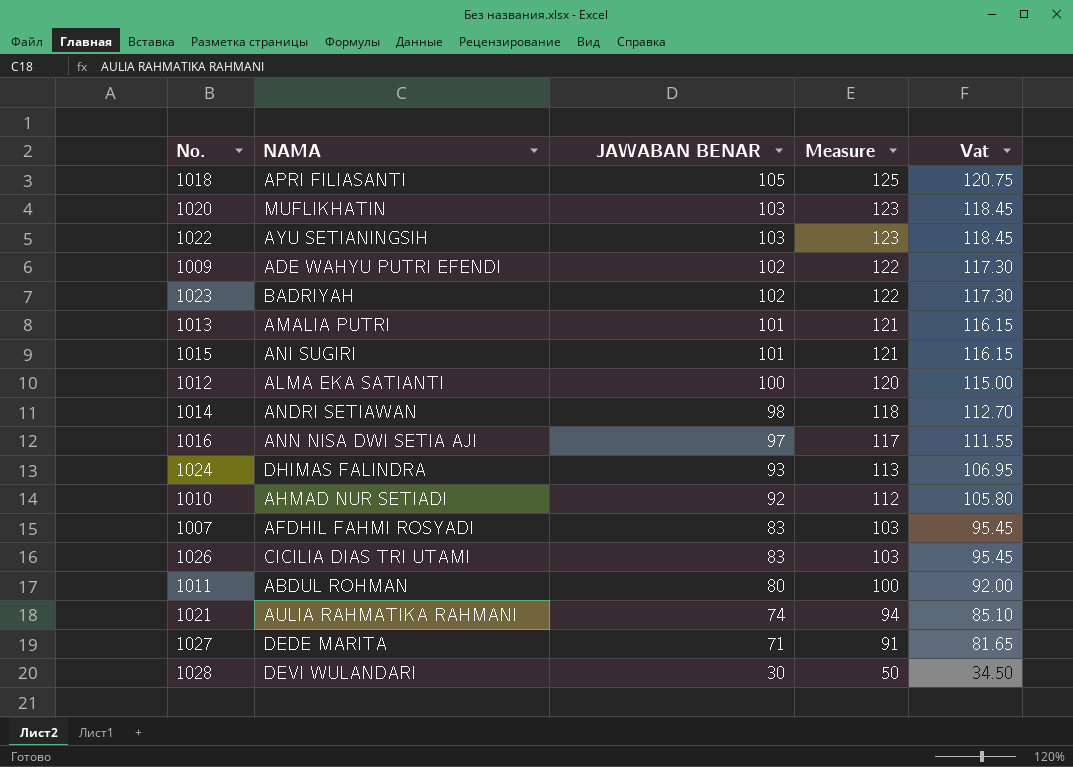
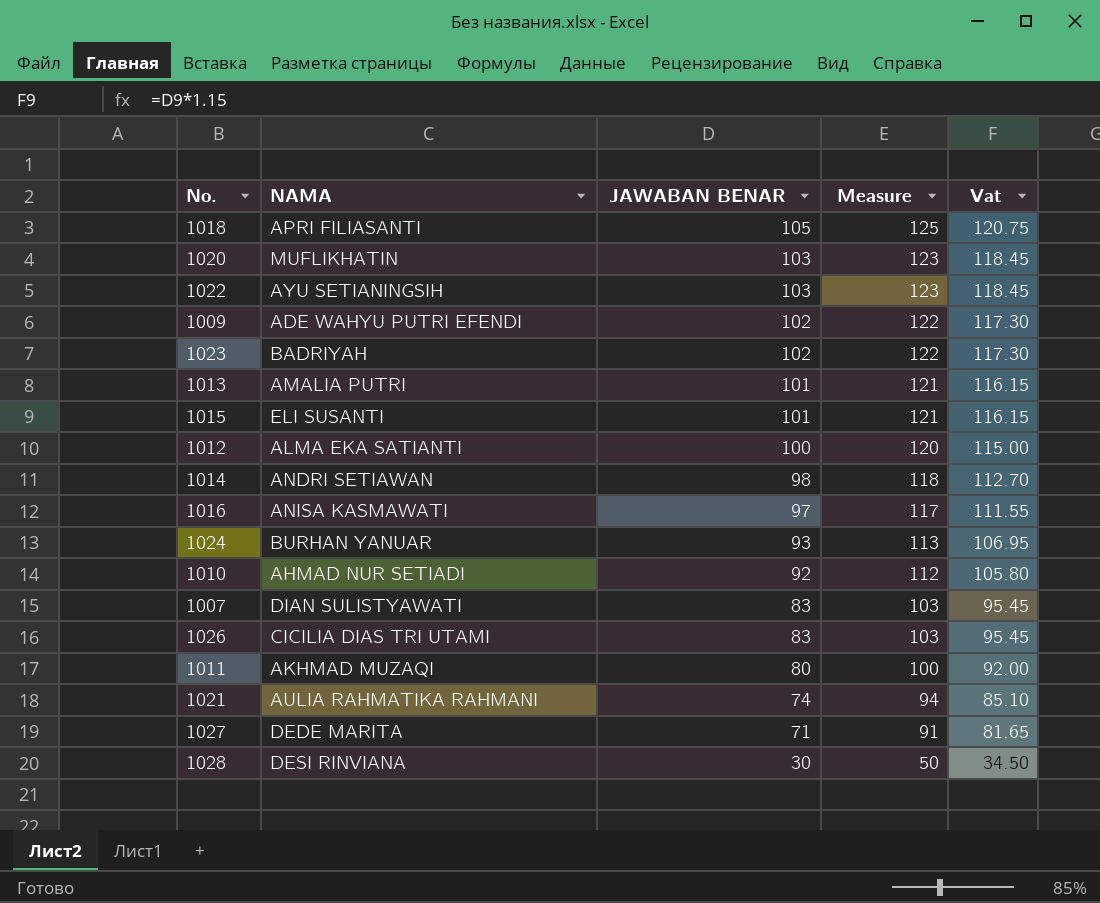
1015 | NAMA: ANI SUGIRI -> ELI SUSANTI
1016 | NAMA: ANN NISA DWI SETIA AJI -> ANISA KASMAWATI
1024 | NAMA: DHIMAS FALINDRA -> BURHAN YANUAR
1007 | NAMA: AFDHIL FAHMI ROSYADI -> DIAN SULISTYAWATI
1011 | NAMA: ABDUL ROHMAN -> AKHMAD MUZAQI
1028 | NAMA: DEVI WULANDARI -> DESI RINVIANA

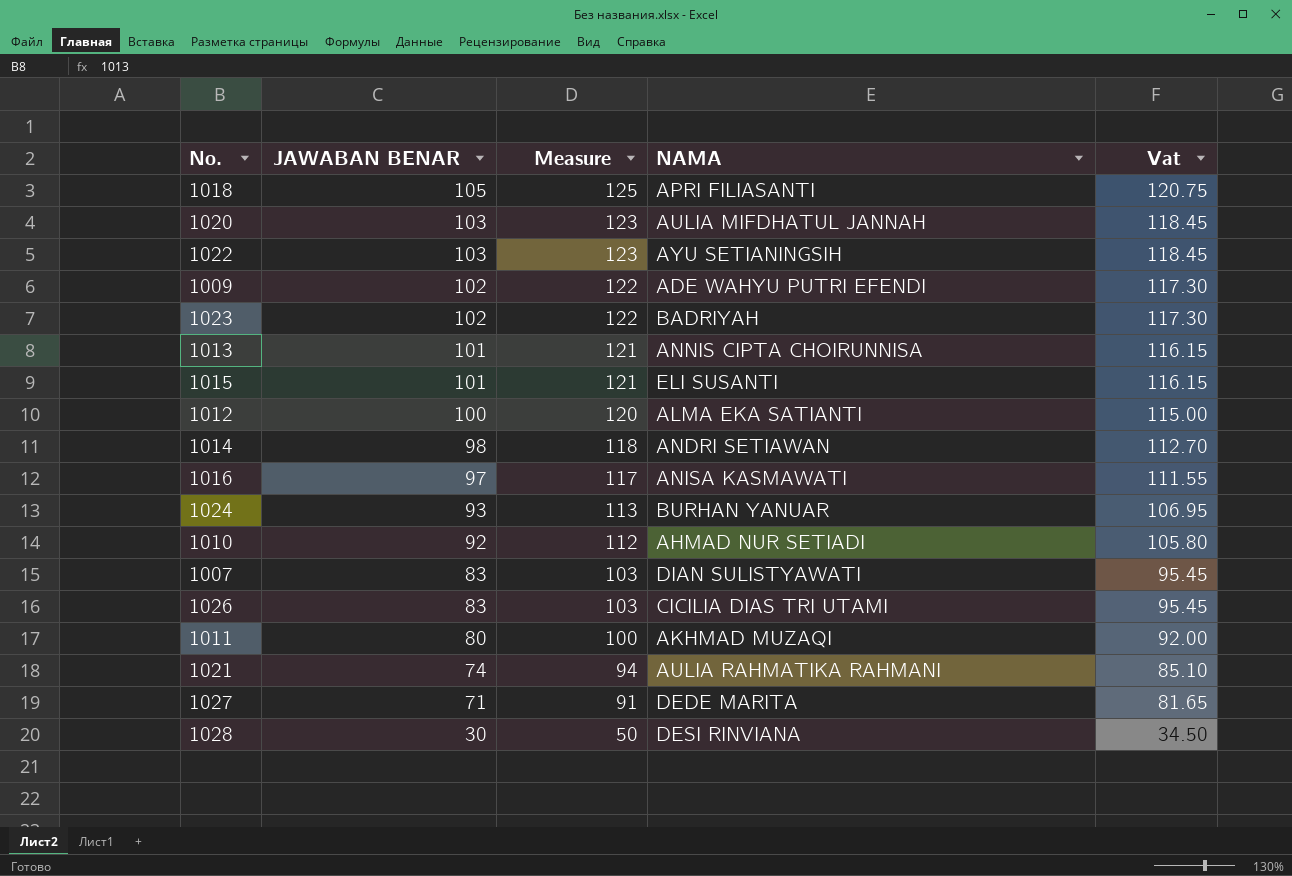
column NAMA | position: 2 -> 4
1020 | NAMA: MUFLIKHATIN -> AULIA MIFDHATUL JANNAH
1013 | NAMA: AMALIA PUTRI -> ANNIS CIPTA CHOIRUNNISA

